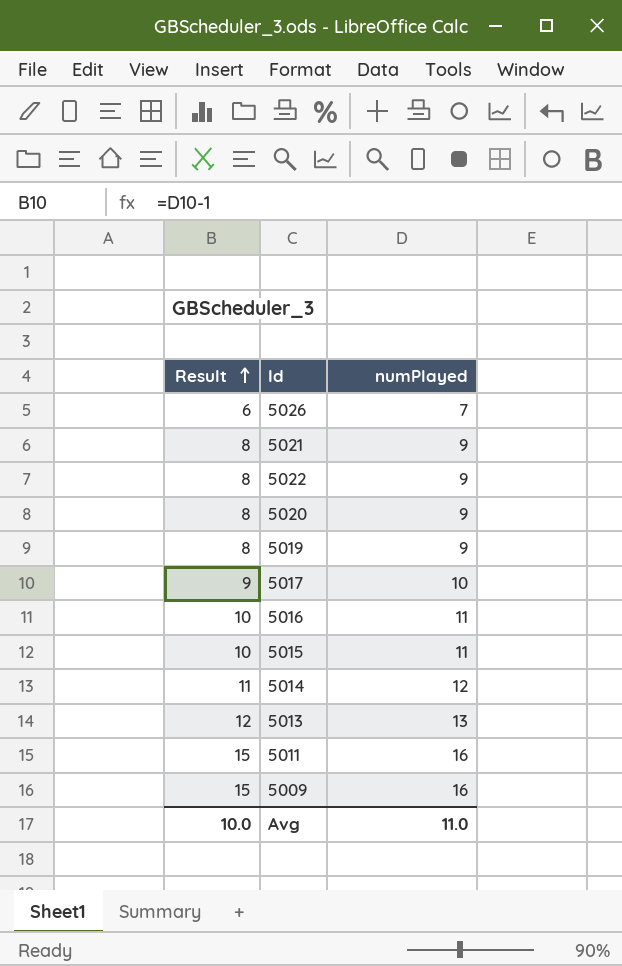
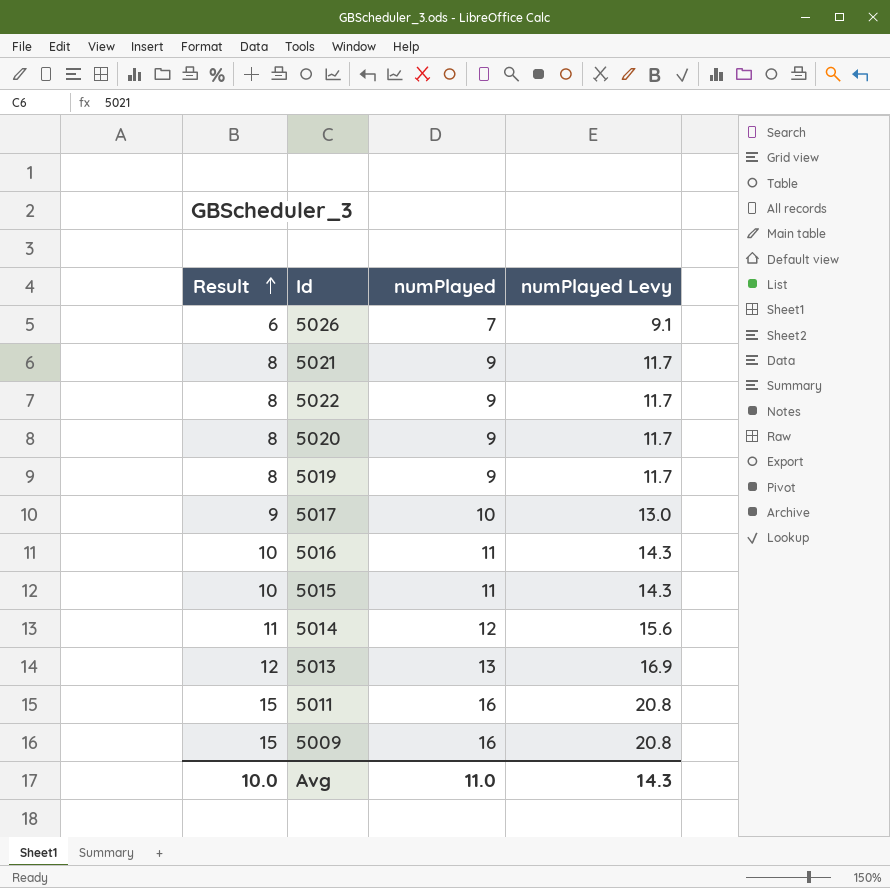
column numPlayed Levy | formula: none -> [numPlayed] * 1.3

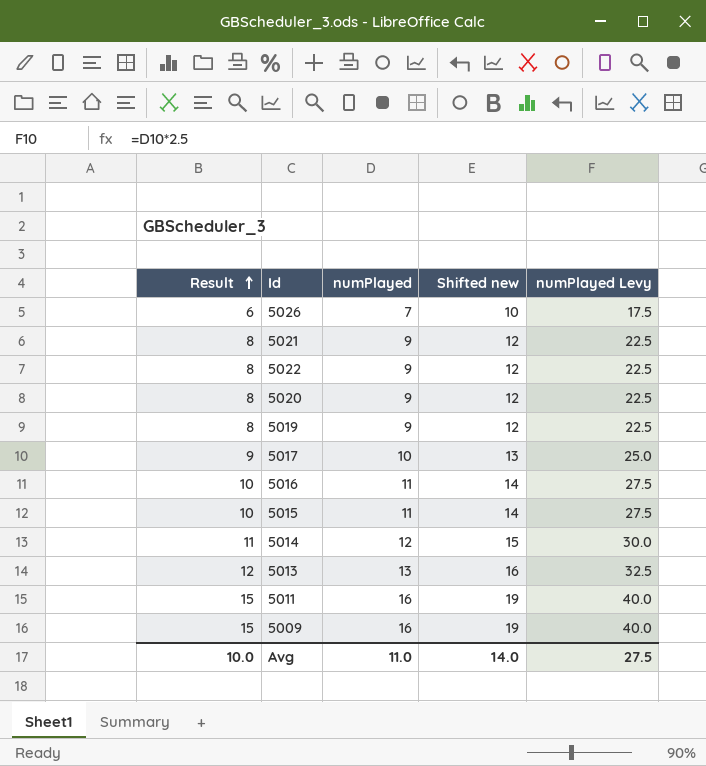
column Shifted new | formula: none -> [numPlayed] + 3
column numPlayed Levy | formula: [numPlayed] * 1.3 -> [numPlayed] * 2.5
Avg | numPlayed Levy: 14.3 -> 27.5

